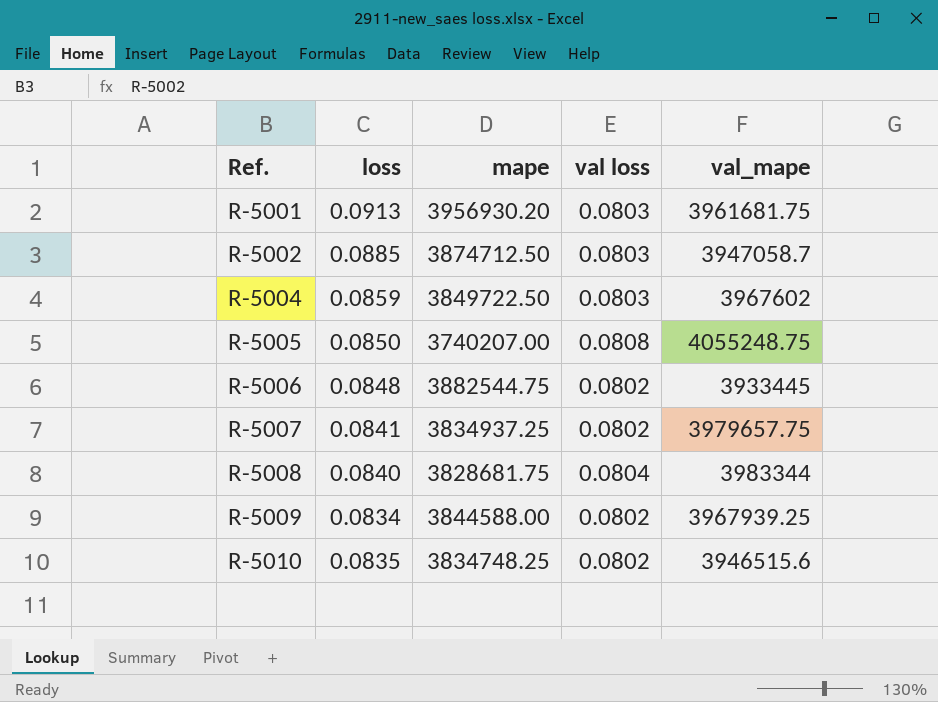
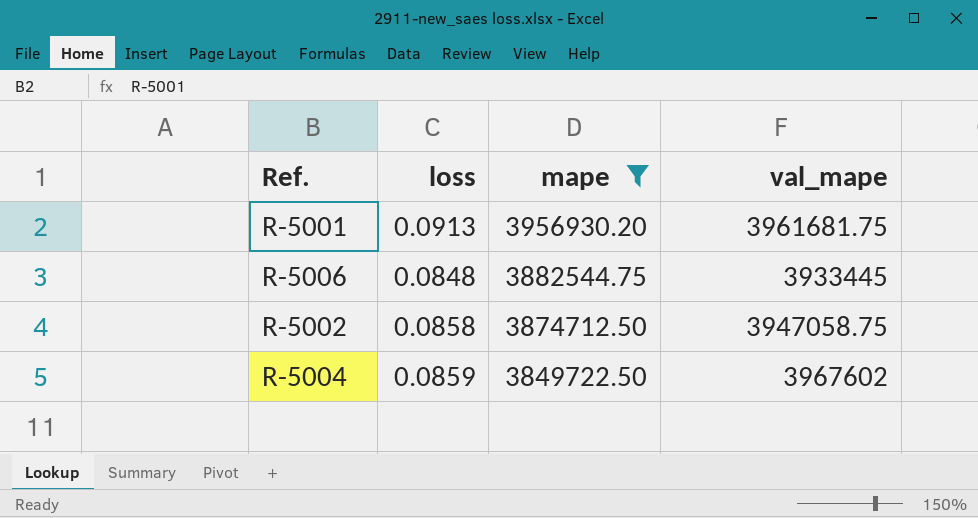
filter: none -> mape >= 3849722.50
row order: Ref. ascending -> mape descending
column val loss | position: 4 -> none
R-5002 | loss: 0.0885 -> 0.0858
R-5002 | val_mape: 3947058.7 -> 3947058.75

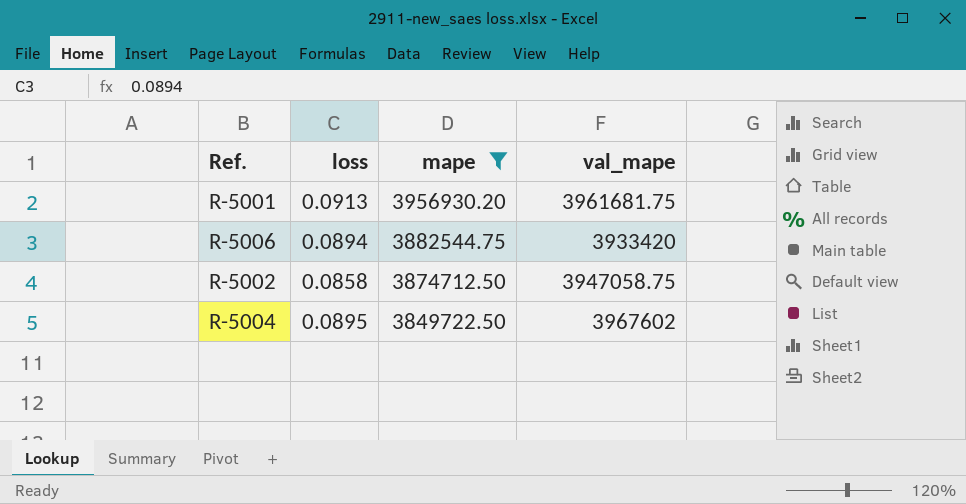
R-5006 | loss: 0.0848 -> 0.0894
R-5006 | val_mape: 3933445 -> 3933420
R-5004 | loss: 0.0859 -> 0.0895

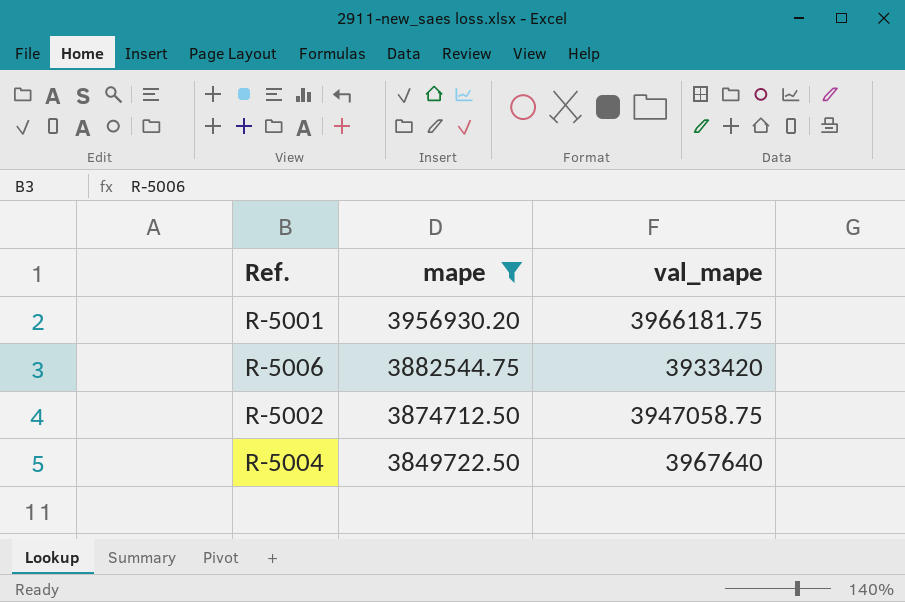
column loss | position: 2 -> none
R-5001 | val_mape: 3961681.75 -> 3966181.75
R-5004 | val_mape: 3967602 -> 3967640

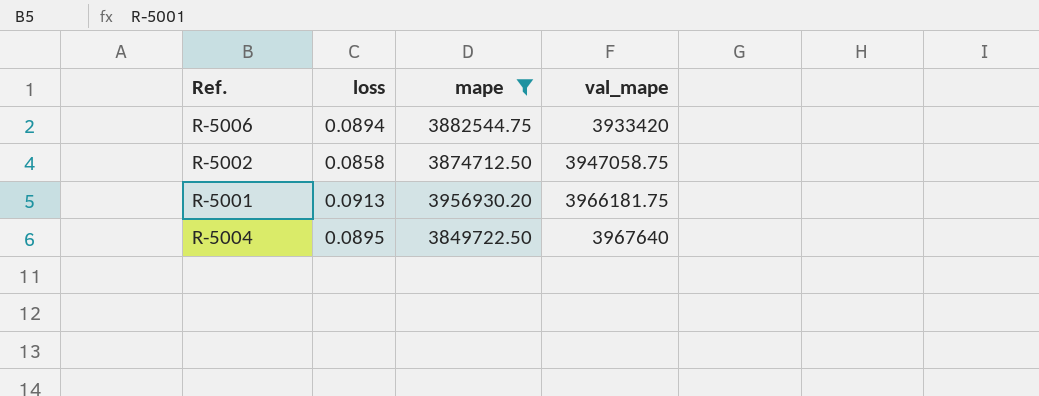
row order: mape descending -> val_mape ascending
column loss | position: none -> 2

